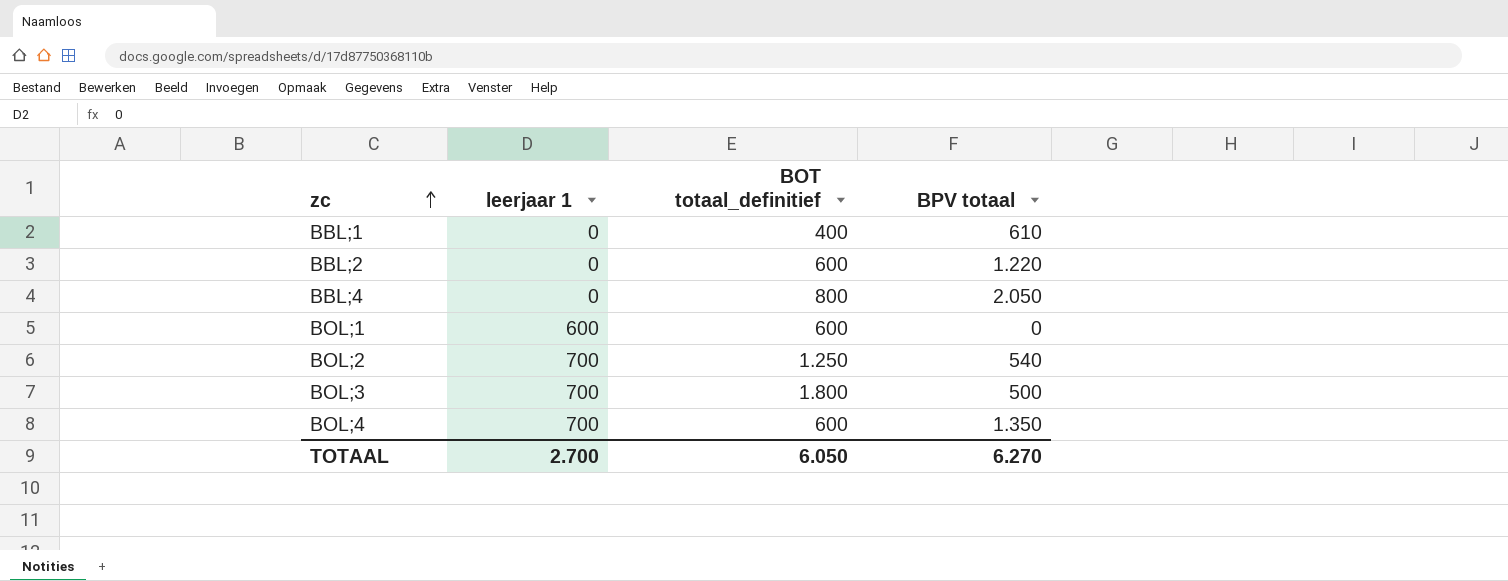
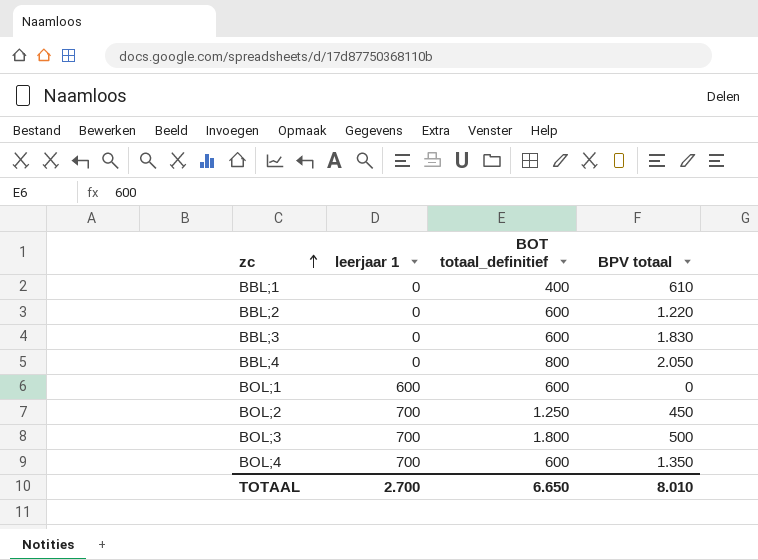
row BBL;3: none -> 0 | 600 | 1.830
BOL;2 | BPV totaal: 540 -> 450
TOTAAL | BOT totaal_definitief: 6.050 -> 6.650
TOTAAL | BPV totaal: 6.270 -> 8.010

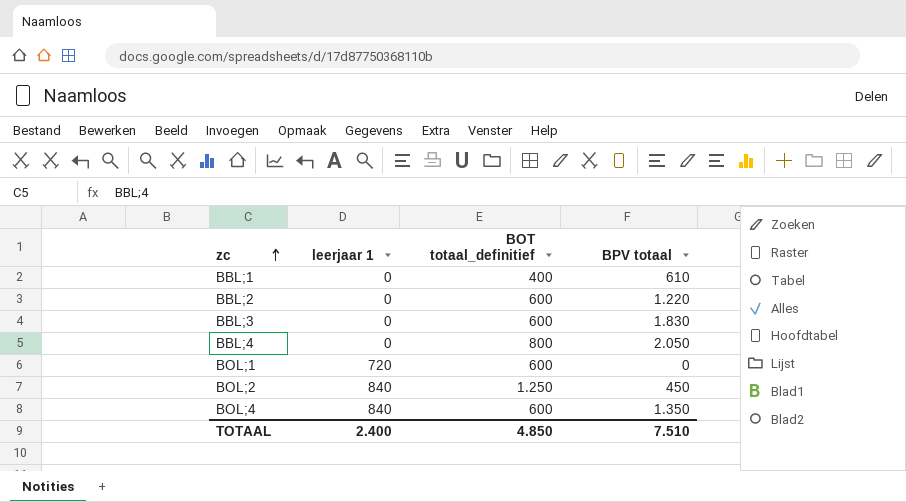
row BOL;3: 700 | 1.800 | 500 -> none
BOL;1 | leerjaar 1: 600 -> 720
BOL;2 | leerjaar 1: 700 -> 840
BOL;4 | leerjaar 1: 700 -> 840
TOTAAL | leerjaar 1: 2.700 -> 2.400
TOTAAL | BOT totaal_definitief: 6.650 -> 4.850
TOTAAL | BPV totaal: 8.010 -> 7.510

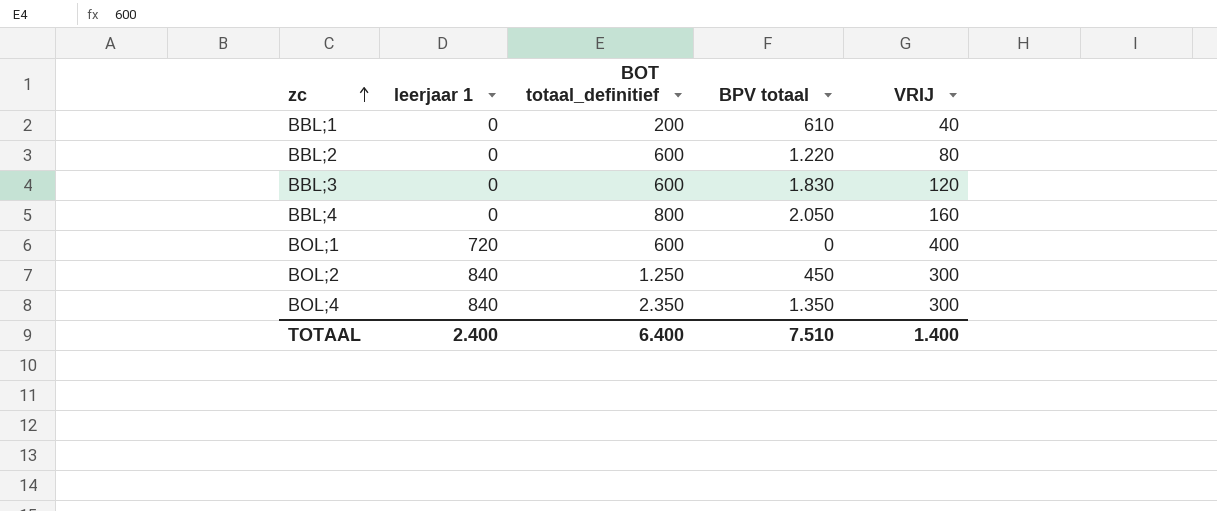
column VRIJ | position: none -> 5
BBL;1 | BOT totaal_definitief: 400 -> 200
BOL;4 | BOT totaal_definitief: 600 -> 2.350
TOTAAL | BOT totaal_definitief: 4.850 -> 6.400

